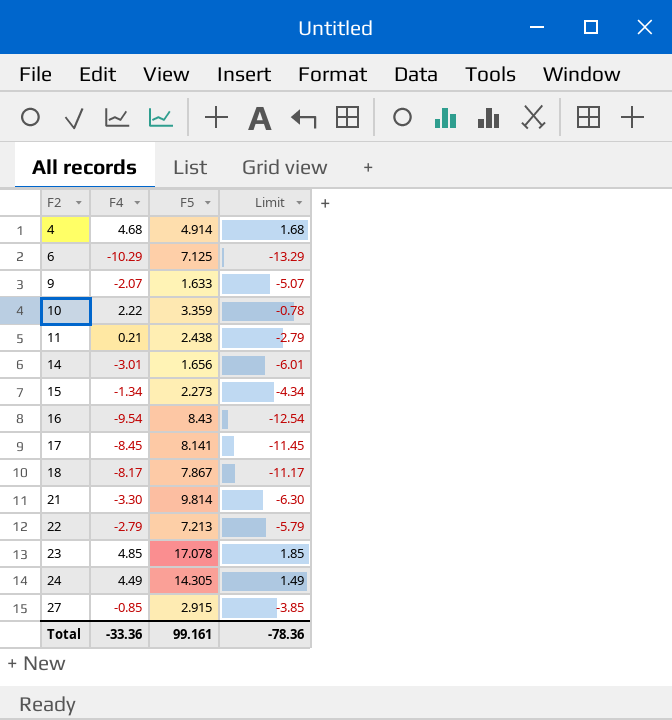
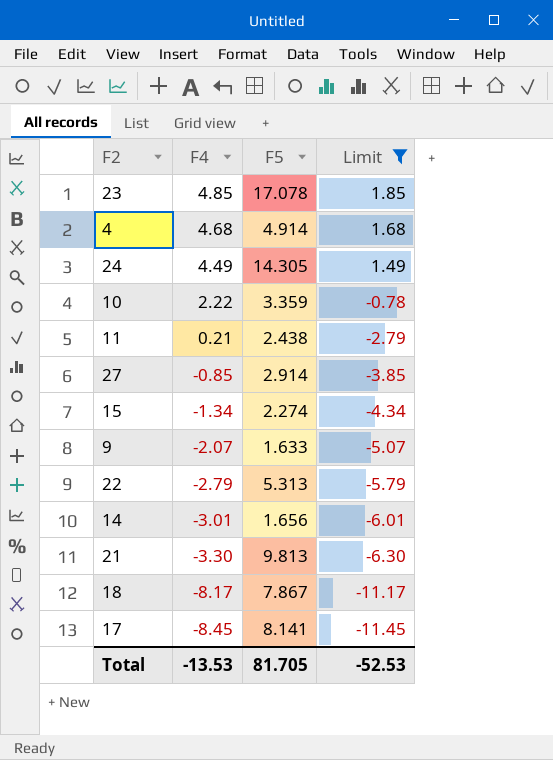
filter: none -> Limit >= -11.45
row order: F2 ascending -> F4 descending
27 | F5: 2.915 -> 2.914
15 | F5: 2.273 -> 2.274
22 | F5: 7.213 -> 5.313
21 | F5: 9.814 -> 9.813
Total | F4: -33.36 -> -13.53
Total | F5: 99.161 -> 81.705
Total | Limit: -78.36 -> -52.53

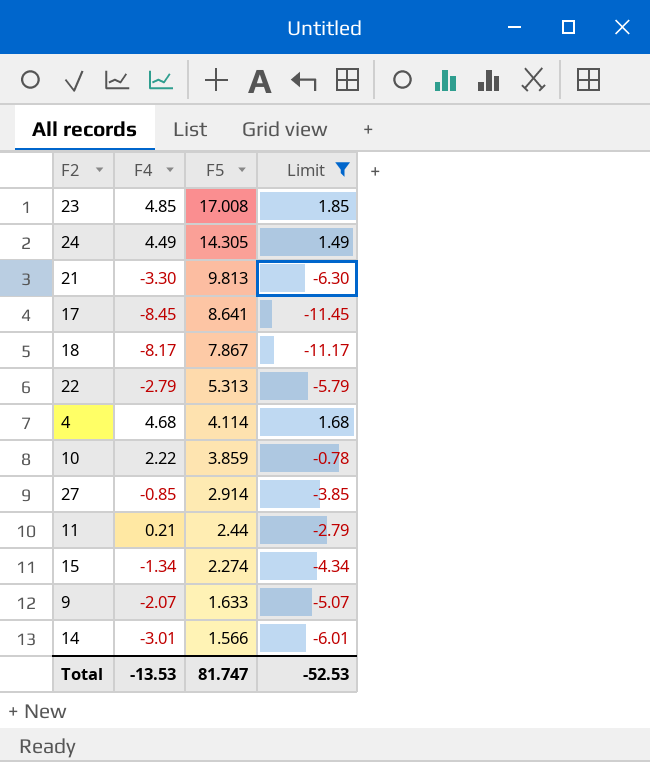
row order: F4 descending -> F5 descending
23 | F5: 17.078 -> 17.008
17 | F5: 8.141 -> 8.641
4 | F5: 4.914 -> 4.114
10 | F5: 3.359 -> 3.859
11 | F5: 2.438 -> 2.44
14 | F5: 1.656 -> 1.566
Total | F5: 81.705 -> 81.747

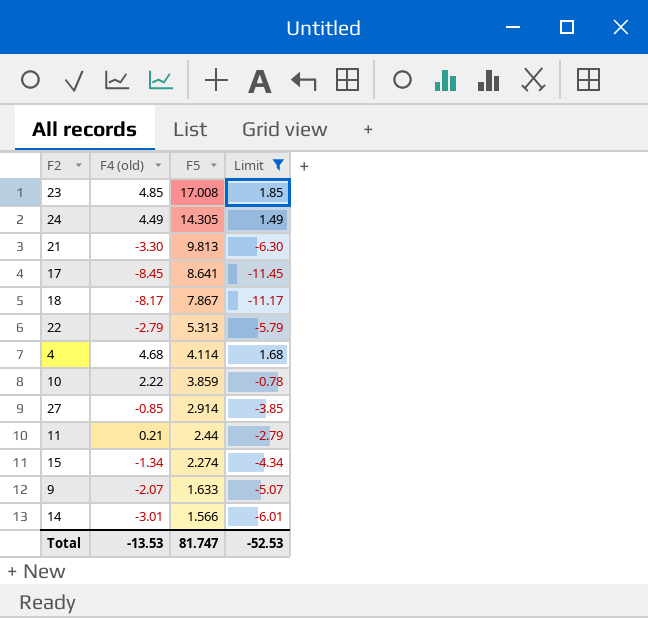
column name: F4 -> F4 (old)

